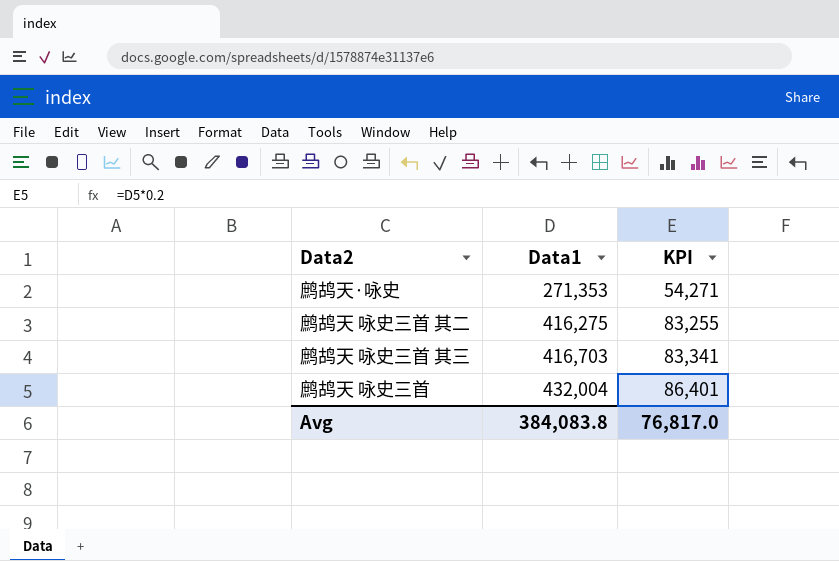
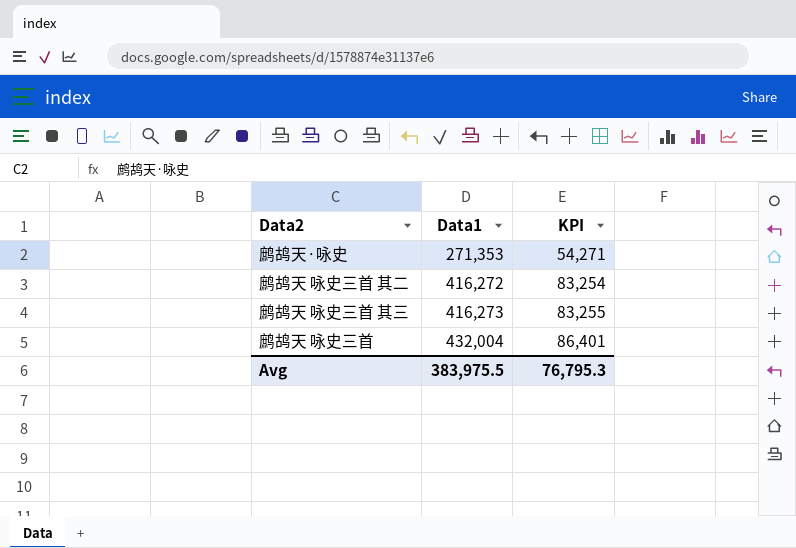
鹧鸪天 咏史三首 其二 | Data1: 416,275 -> 416,272
鹧鸪天 咏史三首 其二 | KPI: 83,255 -> 83,254
鹧鸪天 咏史三首 其三 | Data1: 416,703 -> 416,273
鹧鸪天 咏史三首 其三 | KPI: 83,341 -> 83,255
Avg | Data1: 384,083.8 -> 383,975.5
Avg | KPI: 76,817.0 -> 76,795.3

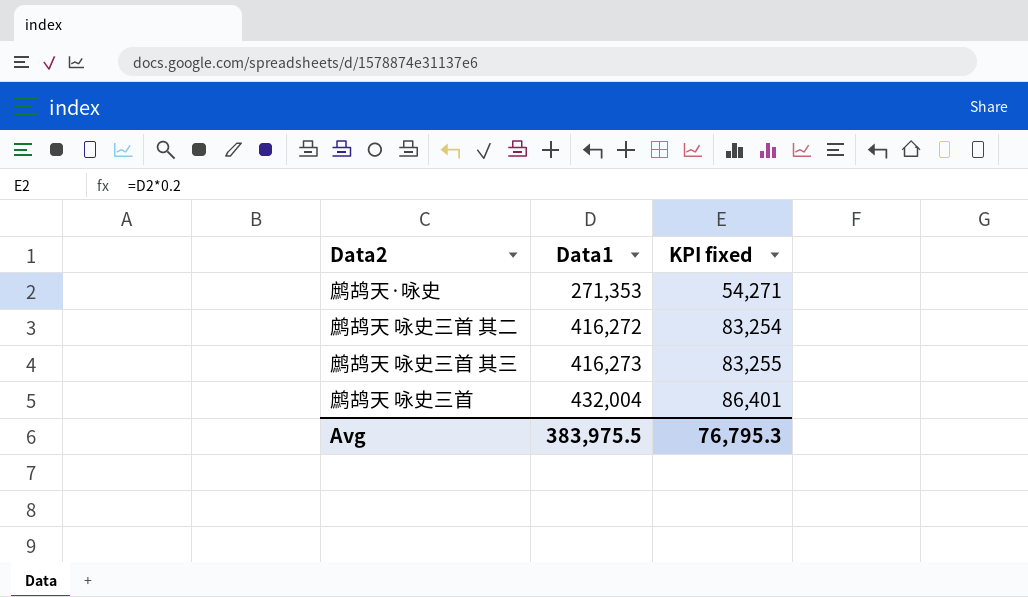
column name: KPI -> KPI fixed

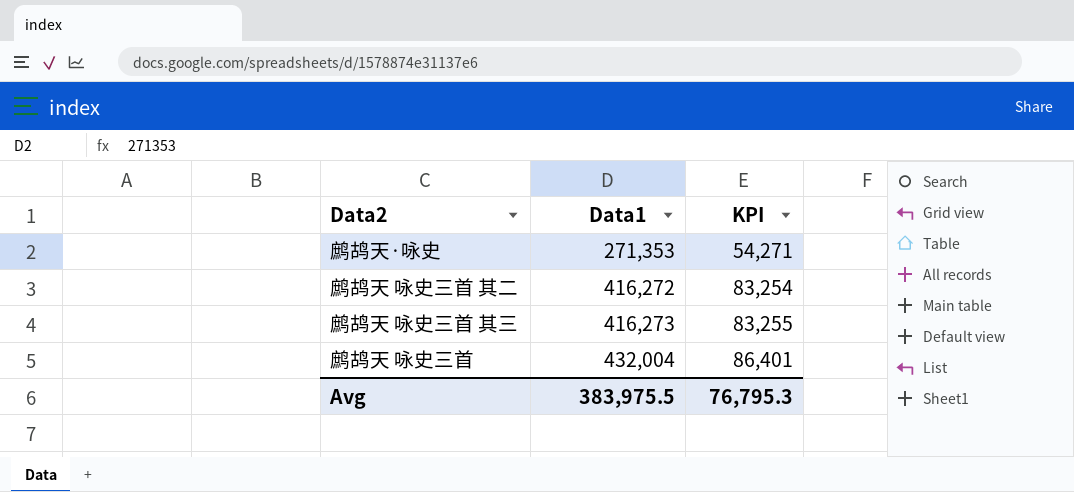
column name: KPI fixed -> KPI

